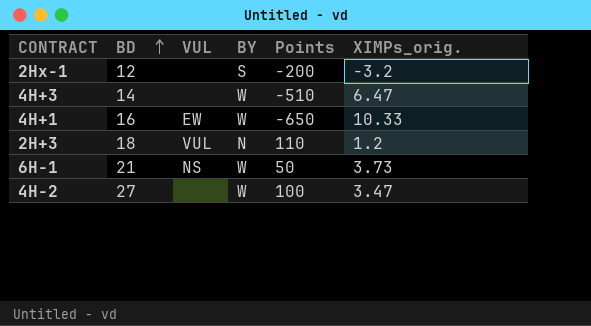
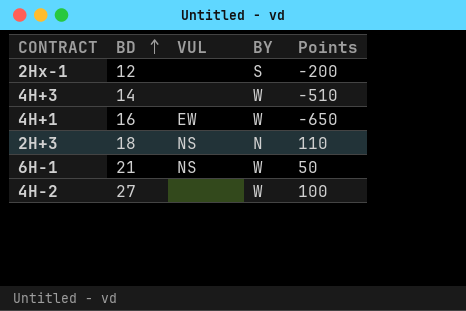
column XIMPs_orig. | position: 6 -> none
2H+3 | VUL: VUL -> NS

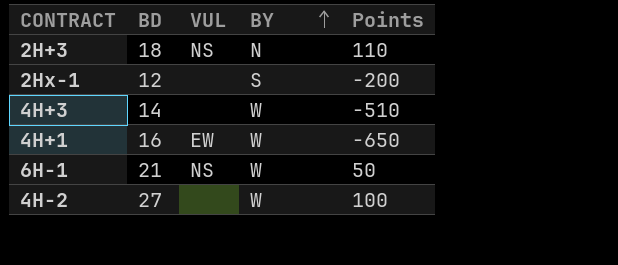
row order: BD ascending -> BY ascending

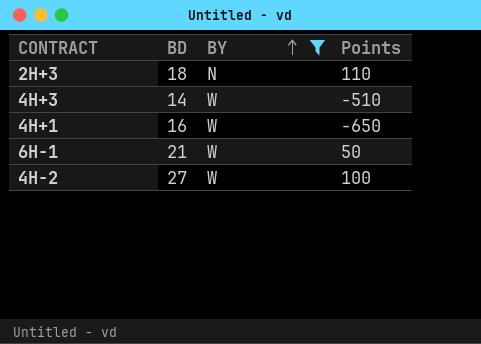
filter: none -> BY != S
column VUL | position: 3 -> none

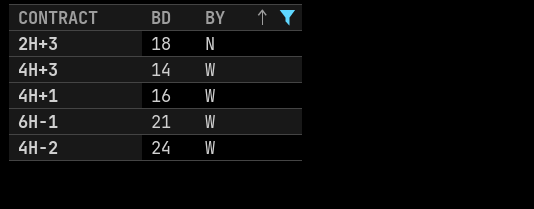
column Points | position: 4 -> none
4H-2 | BD: 27 -> 24

